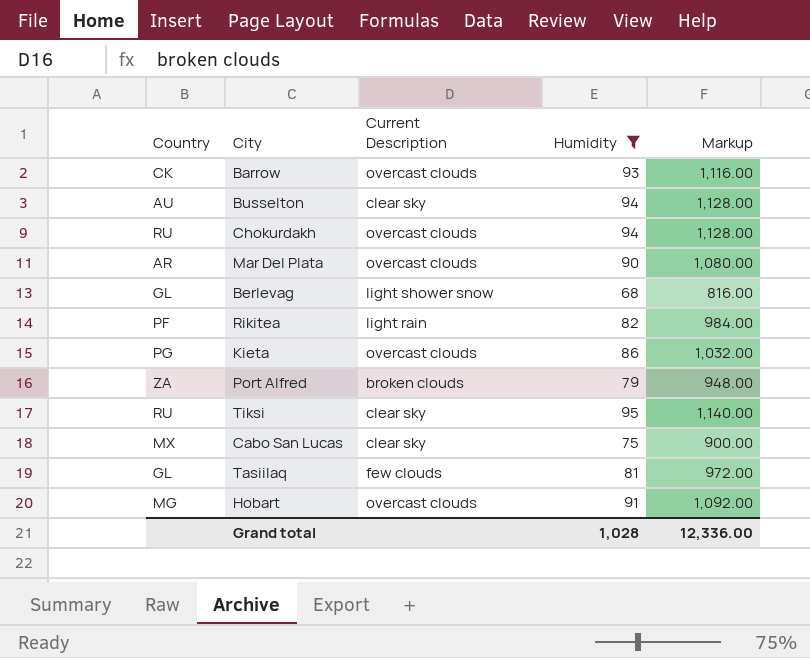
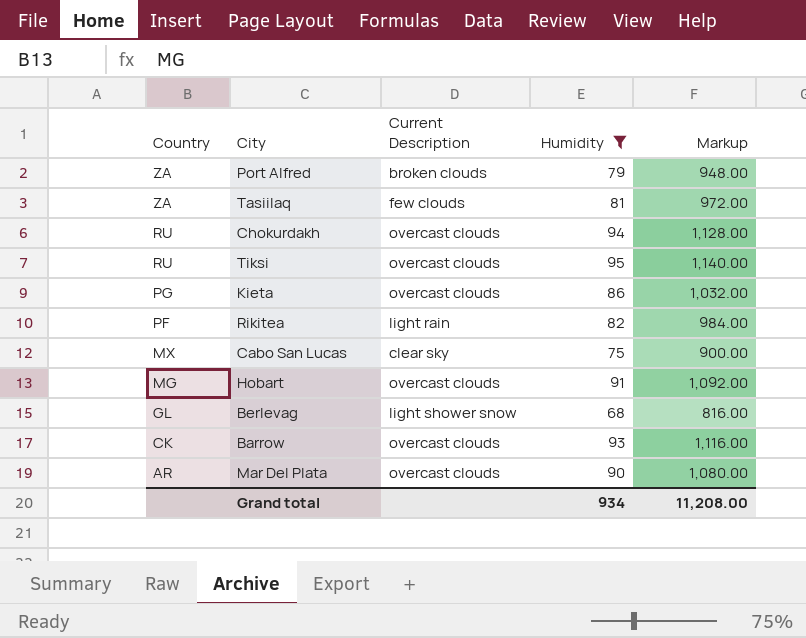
row order: none -> Country descending
row Busselton: AU | clear sky | 94 | 1,128.00 -> none
Tasiilaq | Country: GL -> ZA
Tiksi | Current Description: clear sky -> overcast clouds
Grand total | Humidity: 1,028 -> 934
Grand total | Markup: 12,336.00 -> 11,208.00

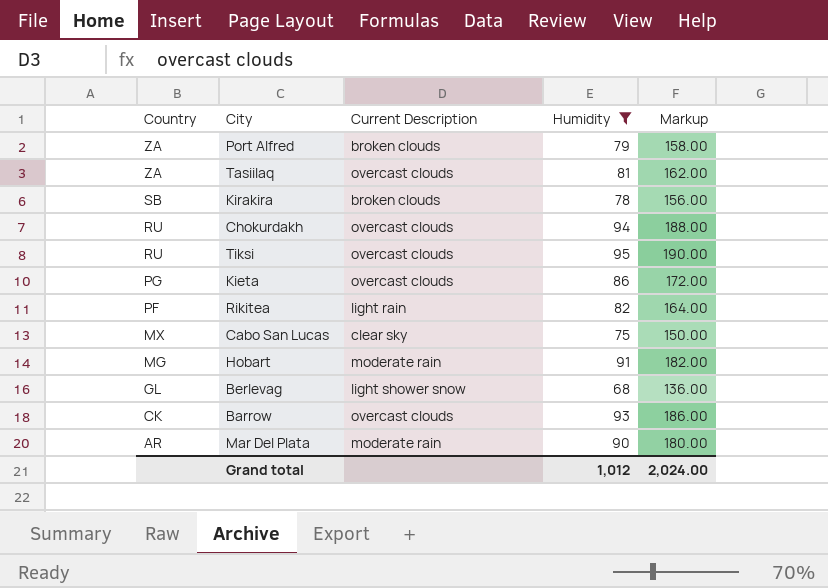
column Markup | formula: [Humidity] * 12 -> [Humidity] * 2
Tasiilaq | Current Description: few clouds -> overcast clouds
row Kirakira: none -> SB | broken clouds | 78 | 156.00
Hobart | Current Description: overcast clouds -> moderate rain
Mar Del Plata | Current Description: overcast clouds -> moderate rain
Grand total | Humidity: 934 -> 1,012
Grand total | Markup: 11,208.00 -> 2,024.00

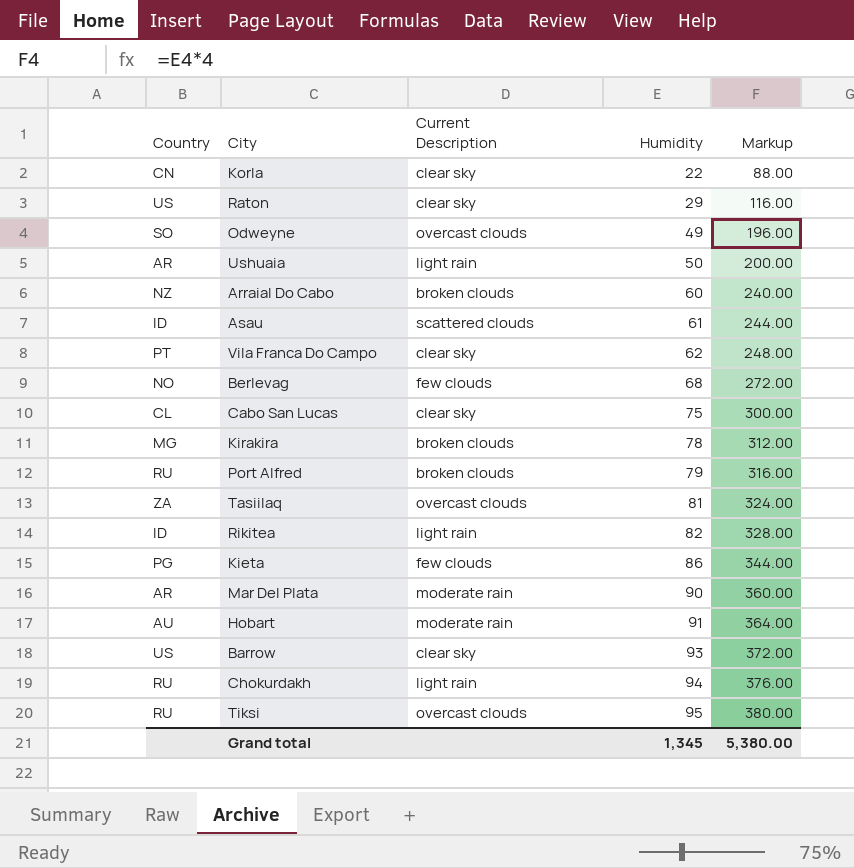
filter: Humidity >= 68 -> none
row order: Country descending -> Humidity ascending
column Markup | formula: [Humidity] * 2 -> [Humidity] * 4
Berlevag | Country: GL -> NO
Berlevag | Current Description: light shower snow -> few clouds
Cabo San Lucas | Country: MX -> CL
Kirakira | Country: SB -> MG
Port Alfred | Country: ZA -> RU
Rikitea | Country: PF -> ID
Kieta | Current Description: overcast clouds -> few clouds
Hobart | Country: MG -> AU
Barrow | Country: CK -> US
Barrow | Current Description: overcast clouds -> clear sky
Chokurdakh | Current Description: overcast clouds -> light rain
Grand total | Humidity: 1,012 -> 1,345
Grand total | Markup: 2,024.00 -> 5,380.00

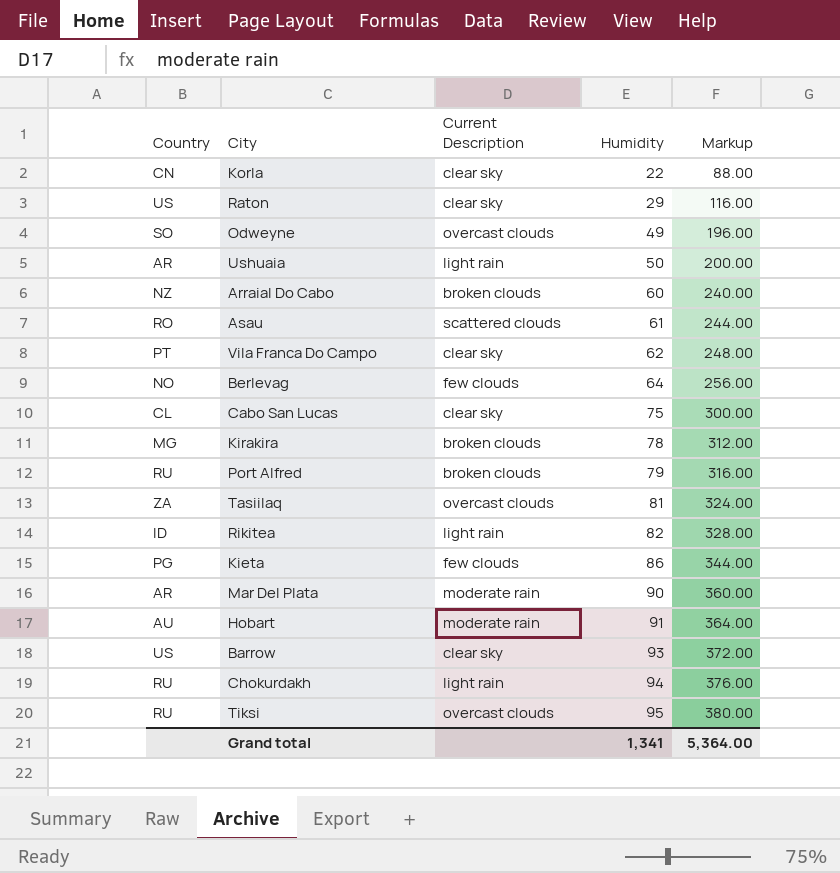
Asau | Country: ID -> RO
Berlevag | Humidity: 68 -> 64
Berlevag | Markup: 272.00 -> 256.00
Grand total | Humidity: 1,345 -> 1,341
Grand total | Markup: 5,380.00 -> 5,364.00

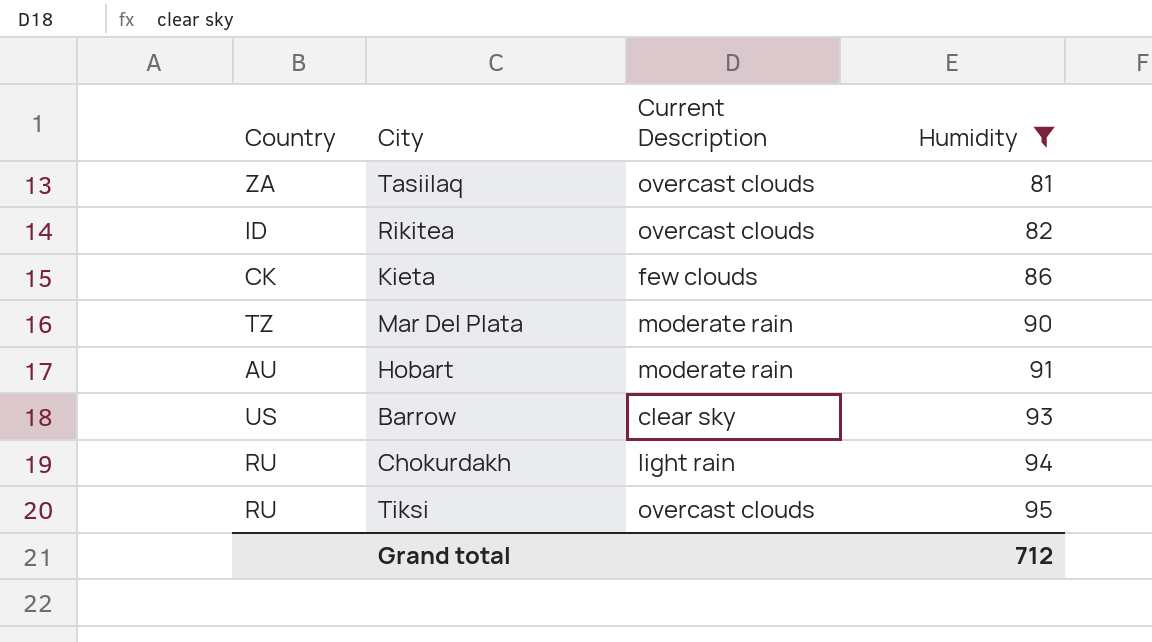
filter: none -> Humidity >= 81
column Markup | formula: [Humidity] * 4 -> none
Rikitea | Current Description: light rain -> overcast clouds
Kieta | Country: PG -> CK
Mar Del Plata | Country: AR -> TZ
Grand total | Humidity: 1,341 -> 712

